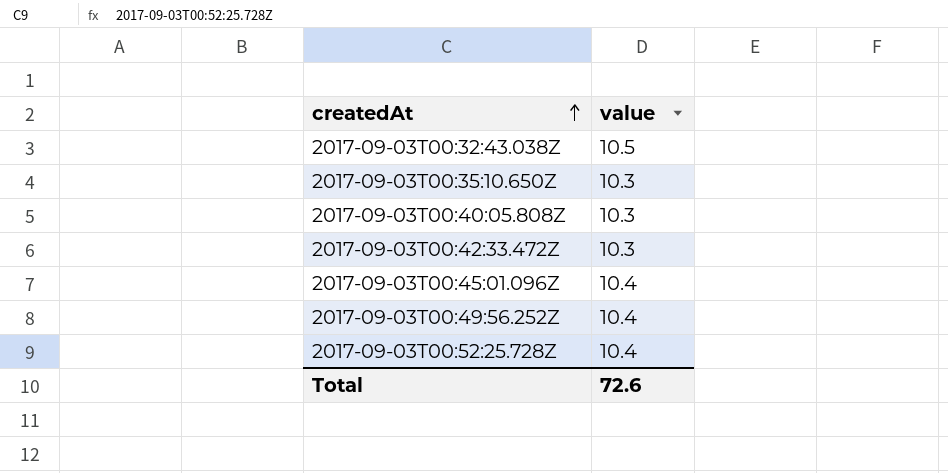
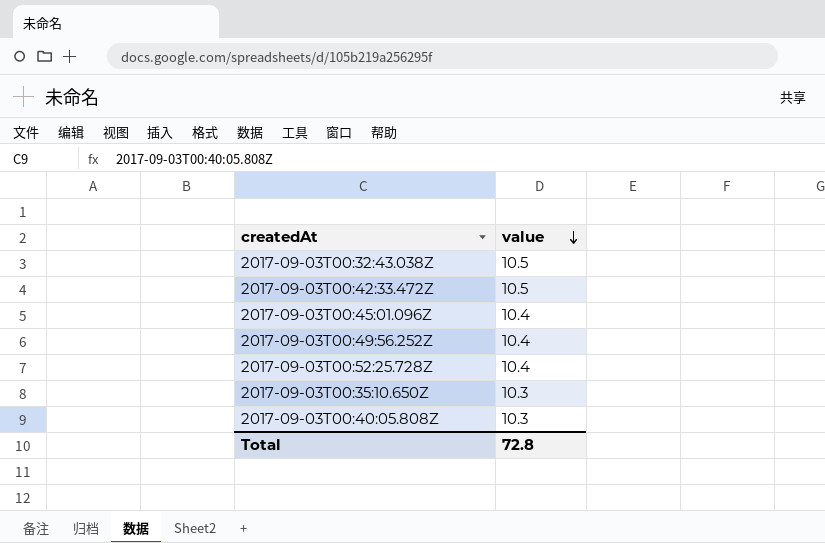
row order: createdAt ascending -> value descending
2017-09-03T00:42:33.472Z | value: 10.3 -> 10.5
Total | value: 72.6 -> 72.8

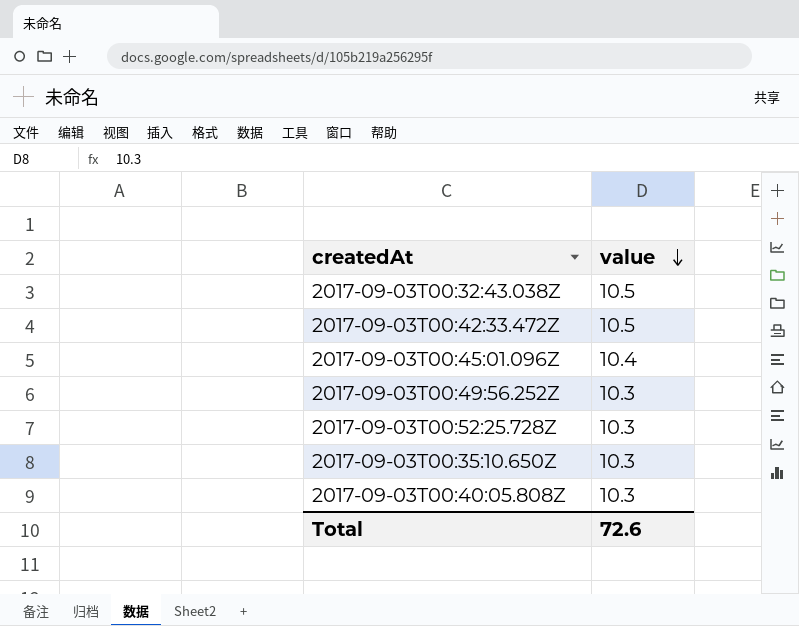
2017-09-03T00:49:56.252Z | value: 10.4 -> 10.3
2017-09-03T00:52:25.728Z | value: 10.4 -> 10.3
Total | value: 72.8 -> 72.6

